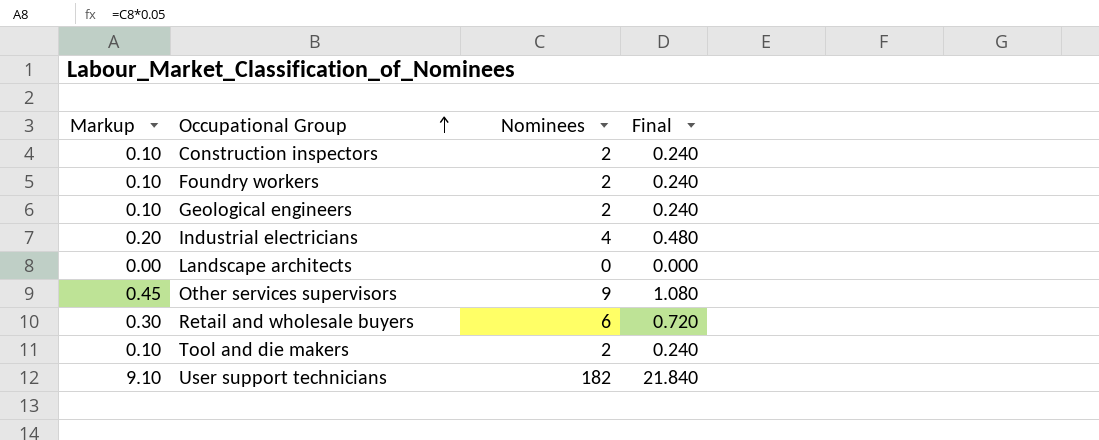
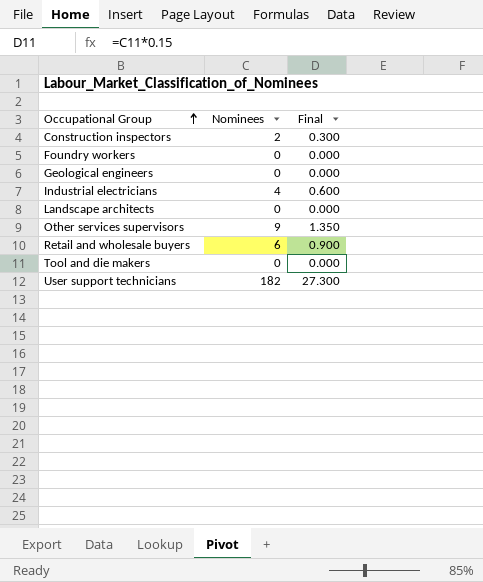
column Markup | formula: [Nominees] * 0.05 -> none
column Final | formula: [Nominees] * 0.12 -> [Nominees] * 0.15
Foundry workers | Nominees: 2 -> 0
Geological engineers | Nominees: 2 -> 0
Tool and die makers | Nominees: 2 -> 0

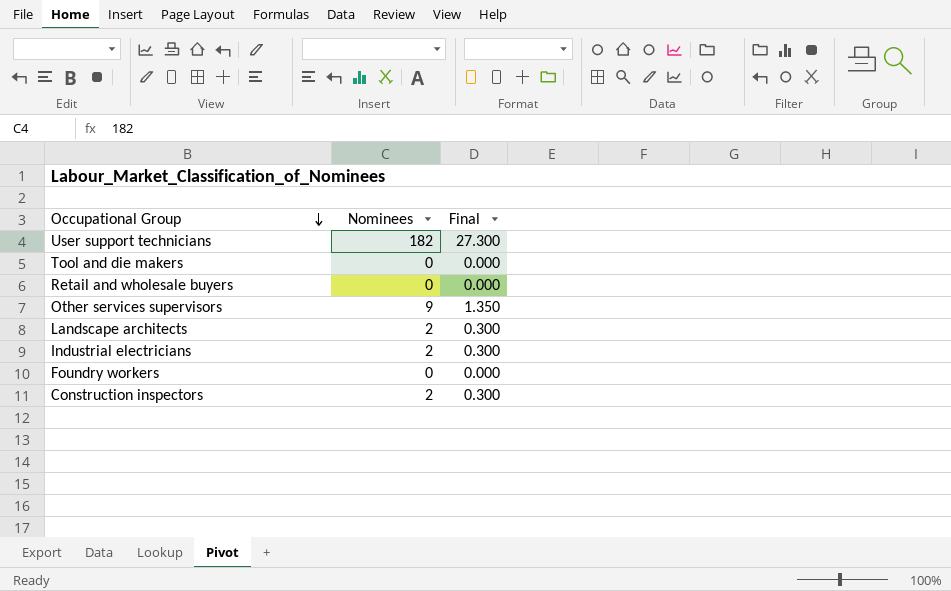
row order: Occupational Group ascending -> Occupational Group descending
row Geological engineers: 0 | 0.000 -> none
Retail and wholesale buyers | Nominees: 6 -> 0
Retail and wholesale buyers | Final: 0.900 -> 0.000
Landscape architects | Nominees: 0 -> 2
Landscape architects | Final: 0.000 -> 0.300
Industrial electricians | Nominees: 4 -> 2
Industrial electricians | Final: 0.600 -> 0.300

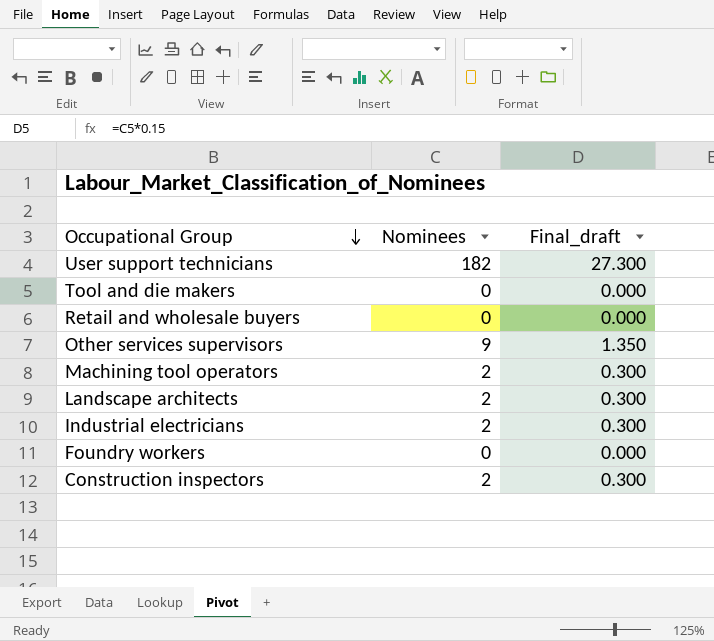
column name: Final -> Final_draft
row Machining tool operators: none -> 2 | 0.300

